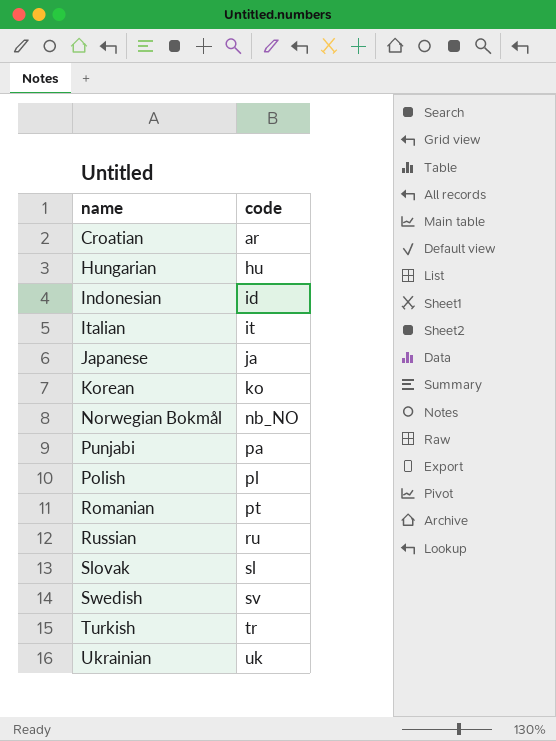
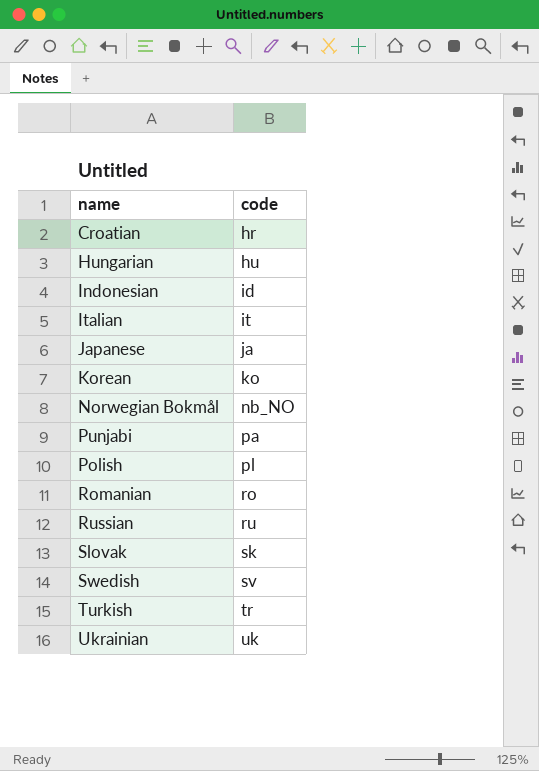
Croatian | code: ar -> hr
Romanian | code: pt -> ro
Slovak | code: sl -> sk

